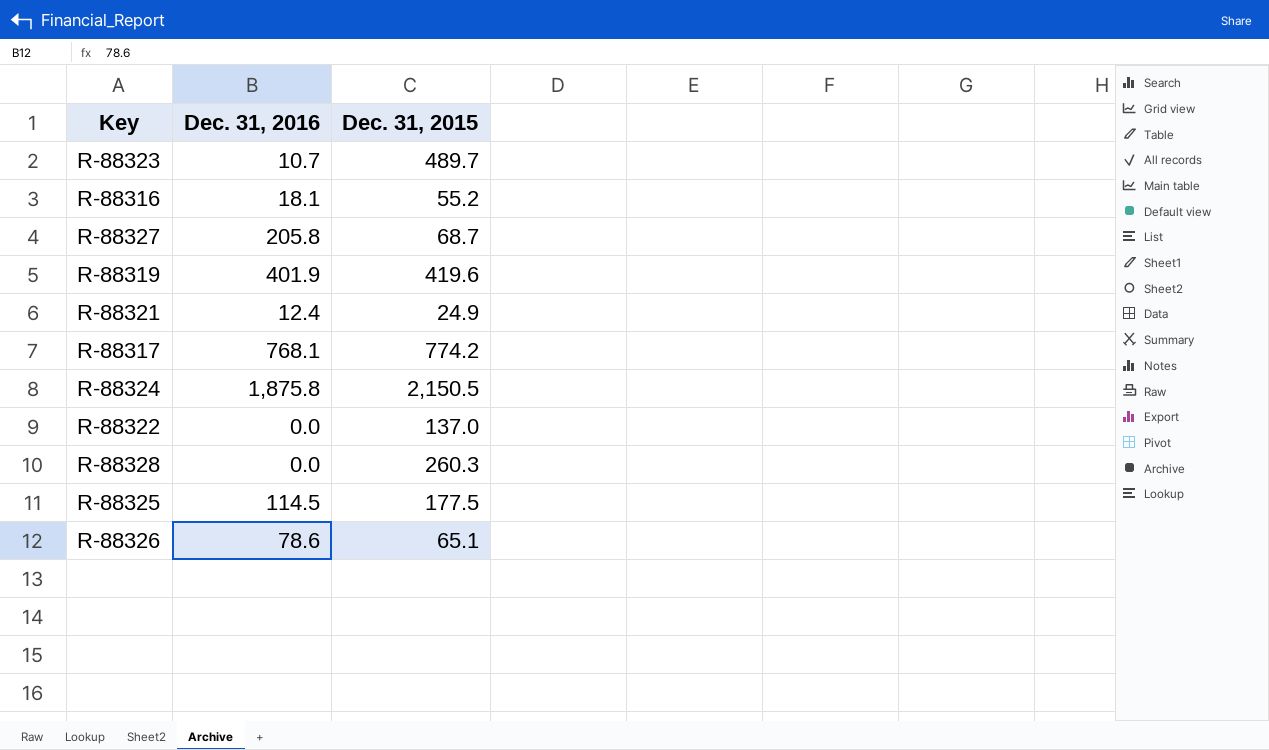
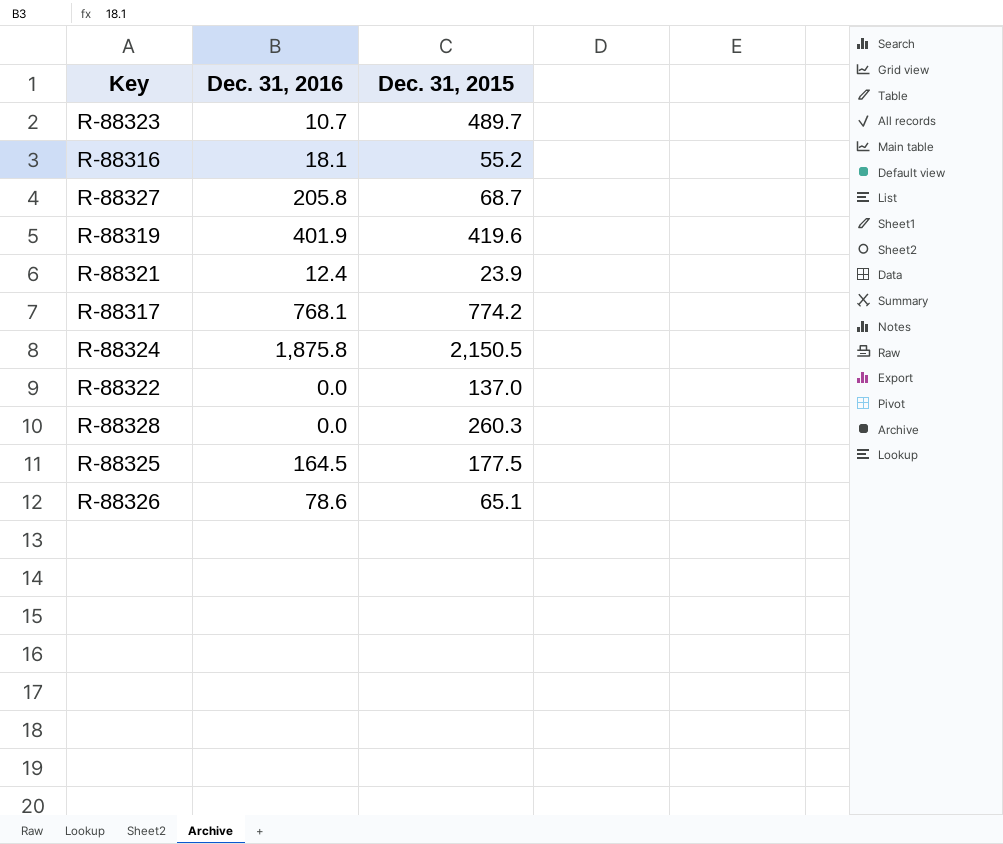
R-88321 | Dec. 31, 2015: 24.9 -> 23.9
R-88325 | Dec. 31, 2016: 114.5 -> 164.5

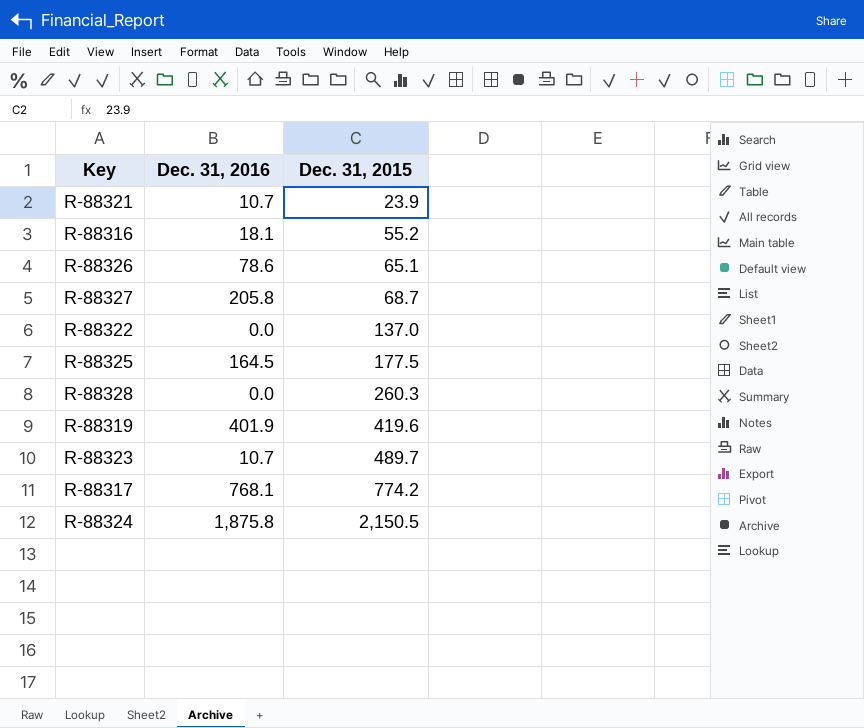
row order: none -> Dec. 31, 2015 ascending
R-88321 | Dec. 31, 2016: 12.4 -> 10.7

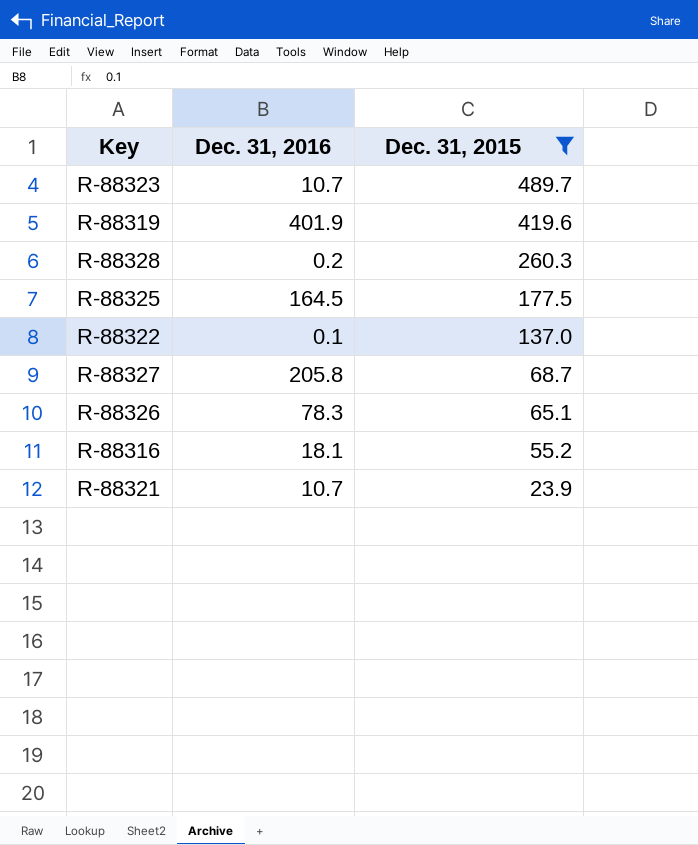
filter: none -> Dec. 31, 2015 <= 489.7
row order: Dec. 31, 2015 ascending -> Dec. 31, 2015 descending
R-88328 | Dec. 31, 2016: 0.0 -> 0.2
R-88322 | Dec. 31, 2016: 0.0 -> 0.1
R-88326 | Dec. 31, 2016: 78.6 -> 78.3

